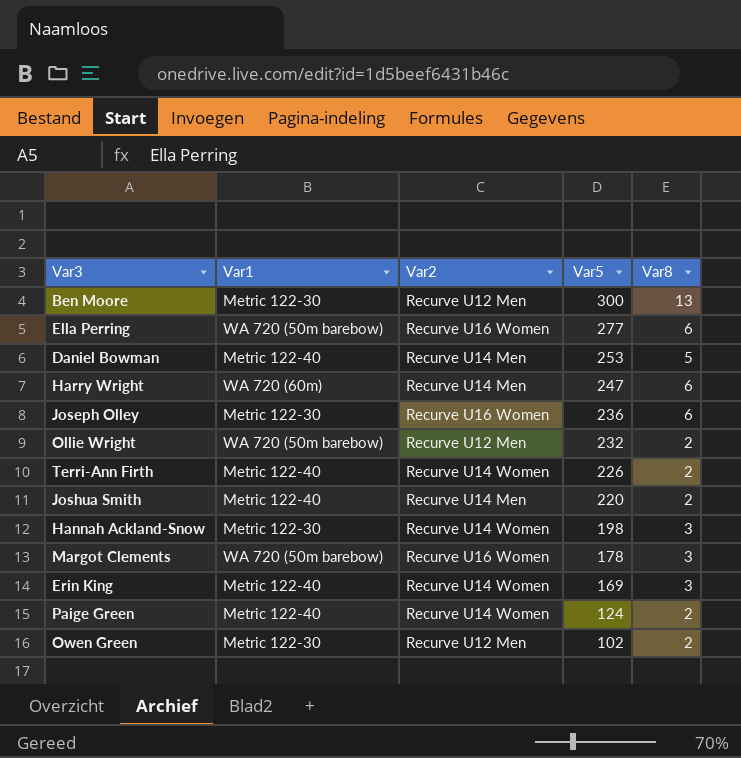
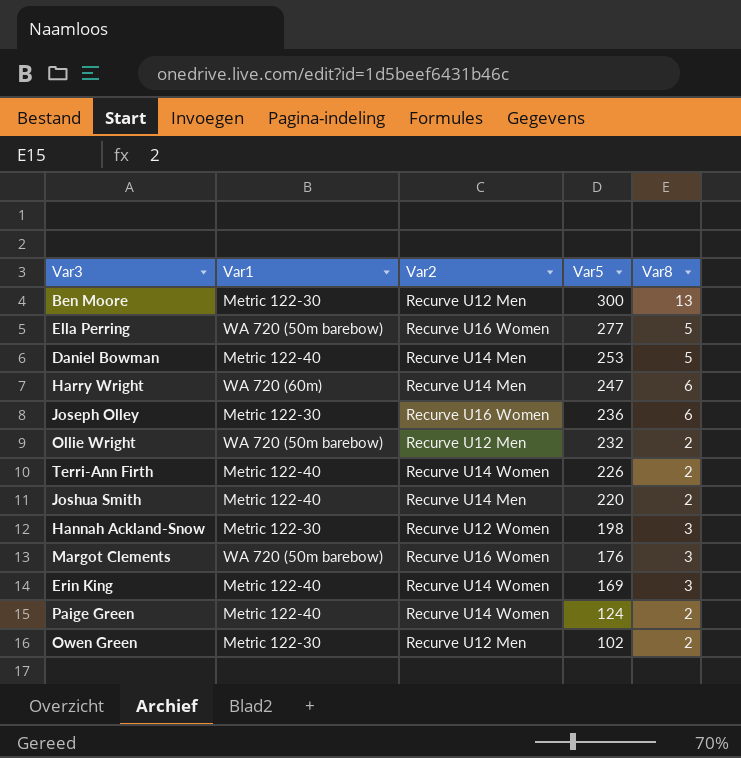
Ella Perring | Var8: 6 -> 5
Hannah Ackland-Snow | Var2: Recurve U14 Women -> Recurve U12 Women
Margot Clements | Var5: 178 -> 176

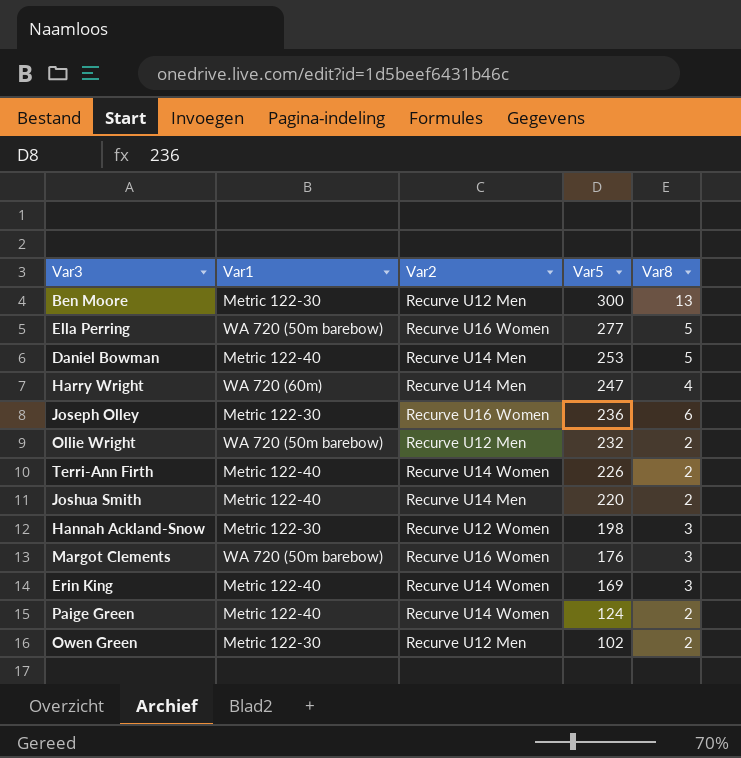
Harry Wright | Var8: 6 -> 4

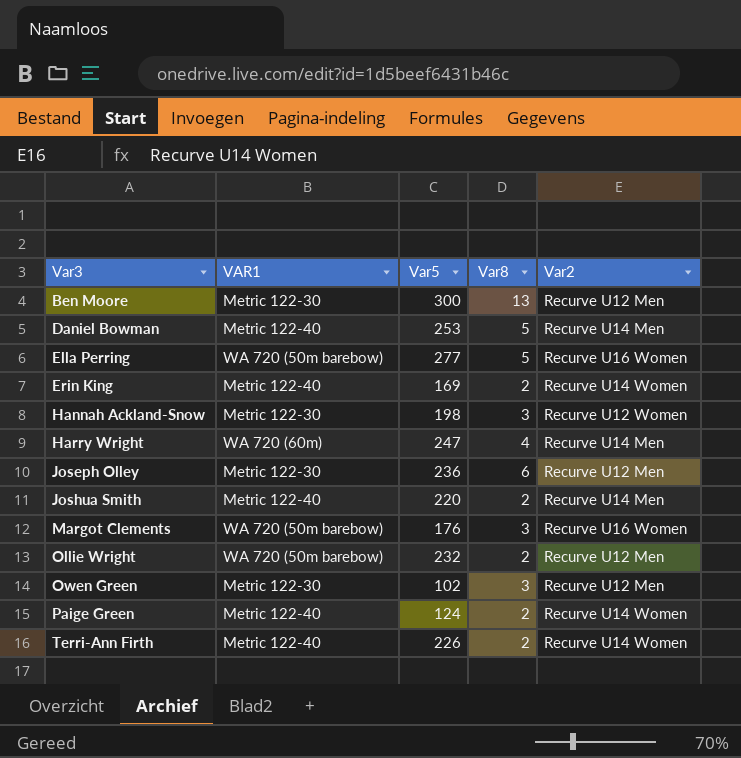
row order: Var5 descending -> Var3 ascending
column name: Var1 -> VAR1
column Var2 | position: 3 -> 5
Erin King | Var8: 3 -> 2
Joseph Olley | Var2: Recurve U16 Women -> Recurve U12 Men
Owen Green | Var8: 2 -> 3

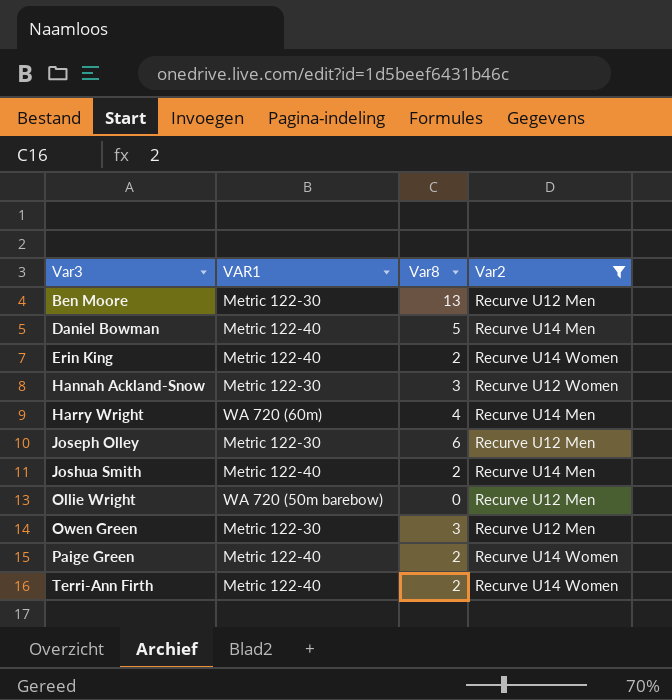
filter: none -> Var2 != Recurve U16 Women
column Var5 | position: 3 -> none
Ollie Wright | Var8: 2 -> 0

